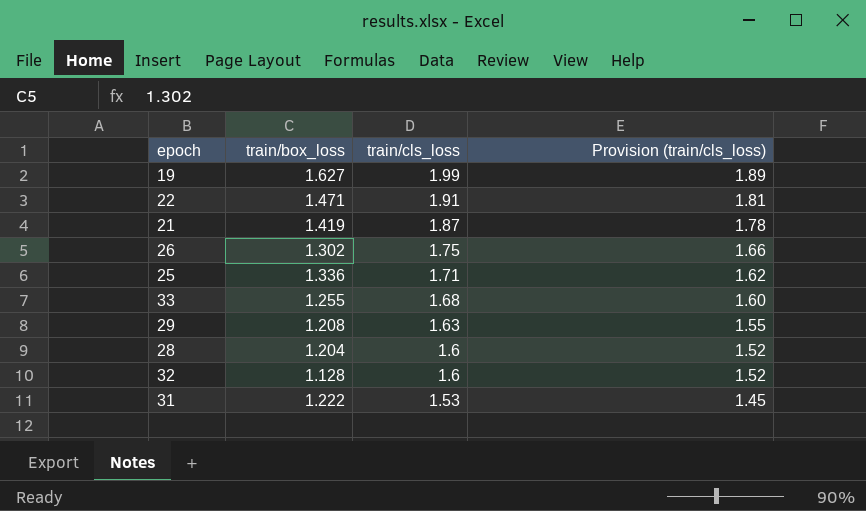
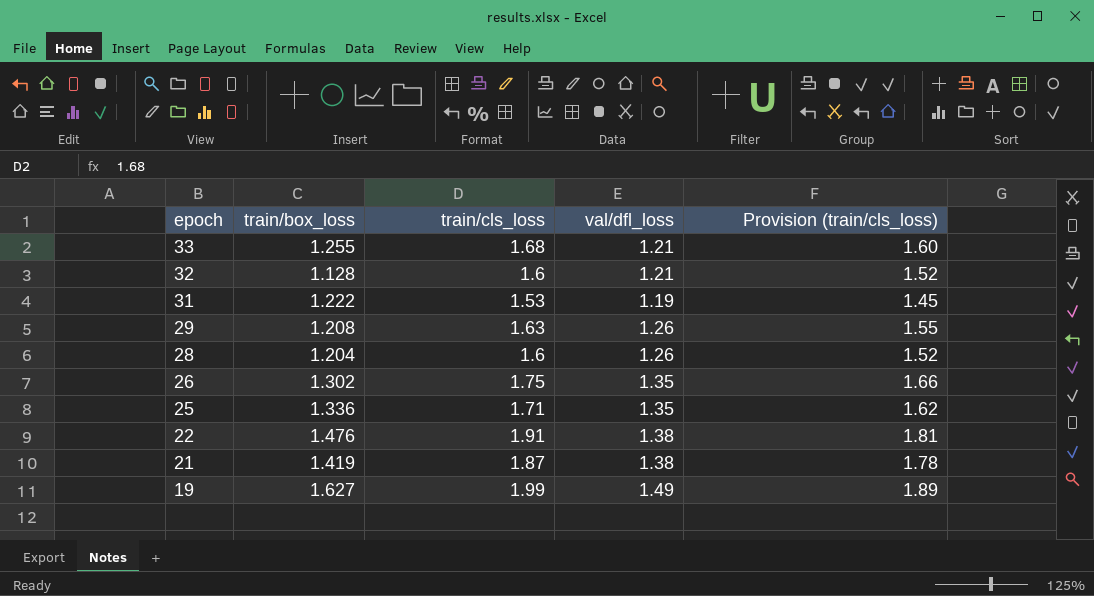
row order: train/cls_loss descending -> epoch descending
column val/dfl_loss | position: none -> 4
22 | train/box_loss: 1.471 -> 1.476

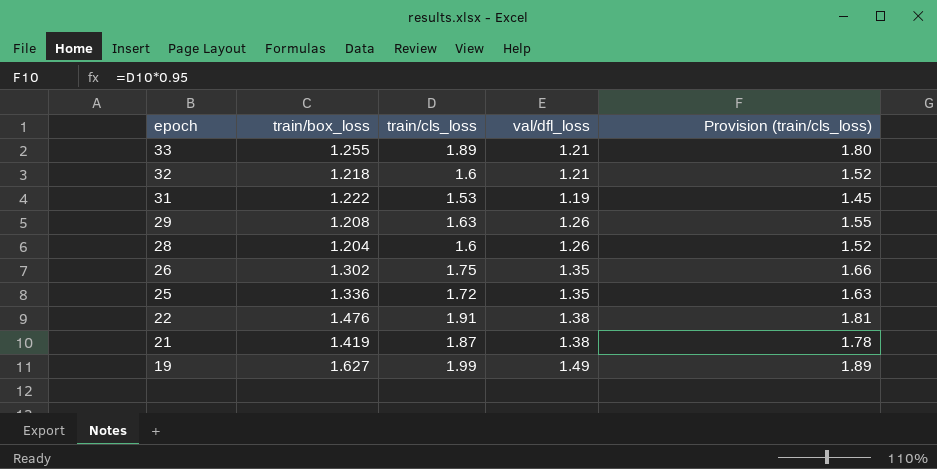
33 | train/cls_loss: 1.68 -> 1.89
33 | Provision (train/cls_loss): 1.60 -> 1.80
32 | train/box_loss: 1.128 -> 1.218
25 | train/cls_loss: 1.71 -> 1.72
25 | Provision (train/cls_loss): 1.62 -> 1.63

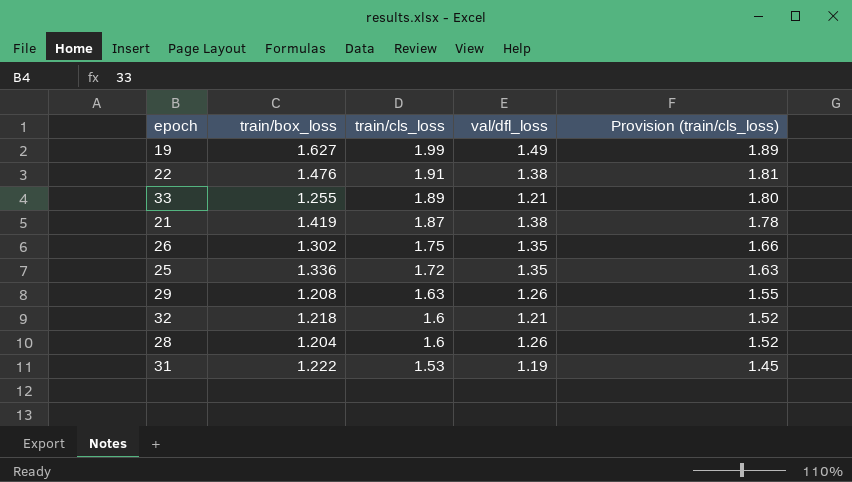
row order: epoch descending -> train/cls_loss descending

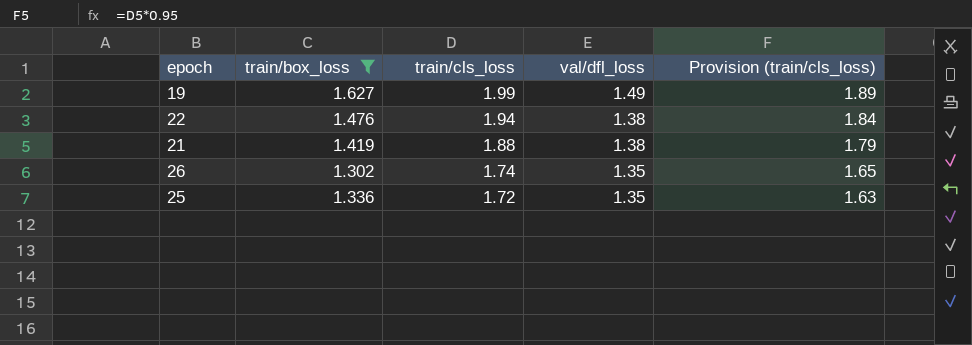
filter: none -> train/box_loss >= 1.302
22 | train/cls_loss: 1.91 -> 1.94
22 | Provision (train/cls_loss): 1.81 -> 1.84
21 | train/cls_loss: 1.87 -> 1.88
21 | Provision (train/cls_loss): 1.78 -> 1.79
26 | train/cls_loss: 1.75 -> 1.74
26 | Provision (train/cls_loss): 1.66 -> 1.65

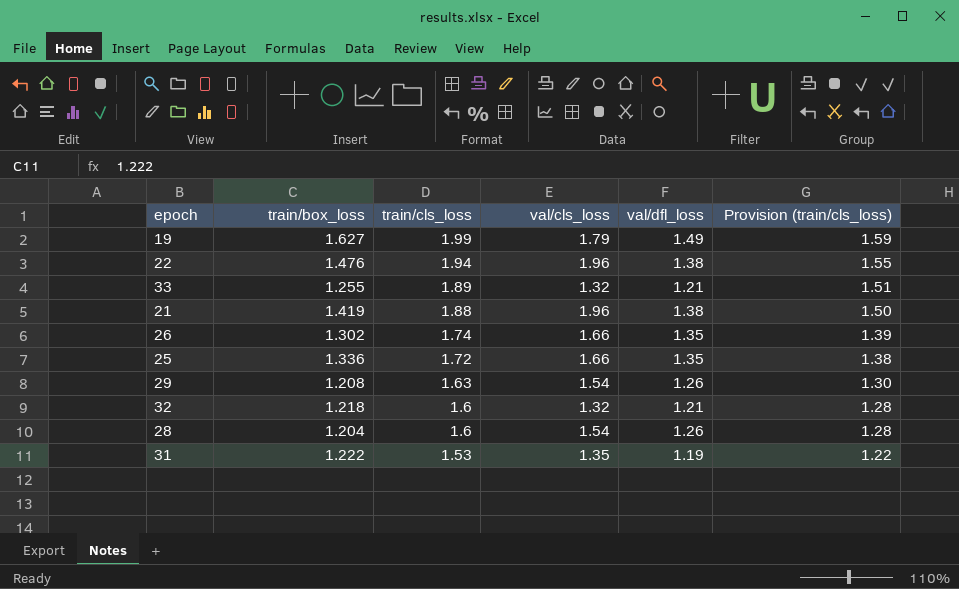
filter: train/box_loss >= 1.302 -> none
column val/cls_loss | position: none -> 4
column Provision (train/cls_loss) | formula: [train/cls_loss] * 0.95 -> [train/cls_loss] * 0.8

